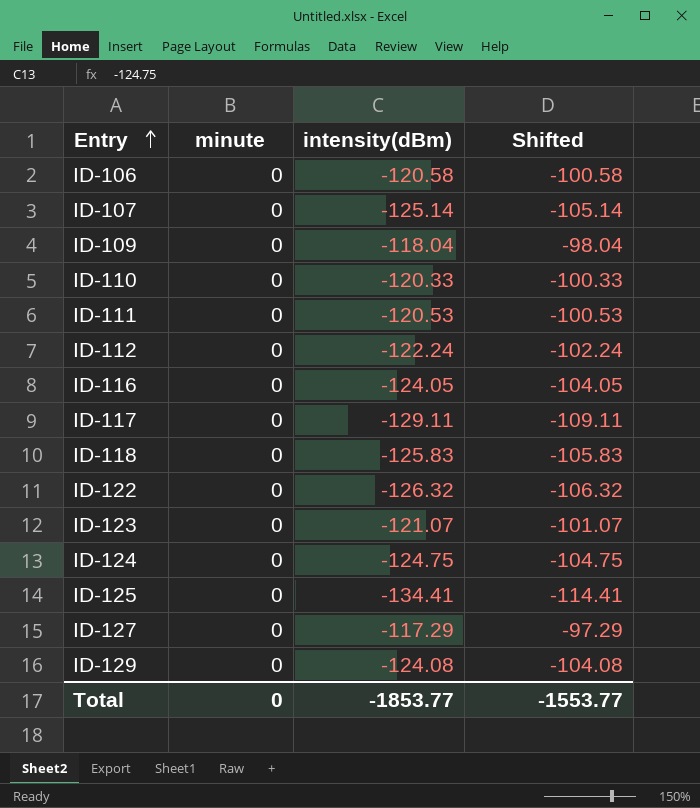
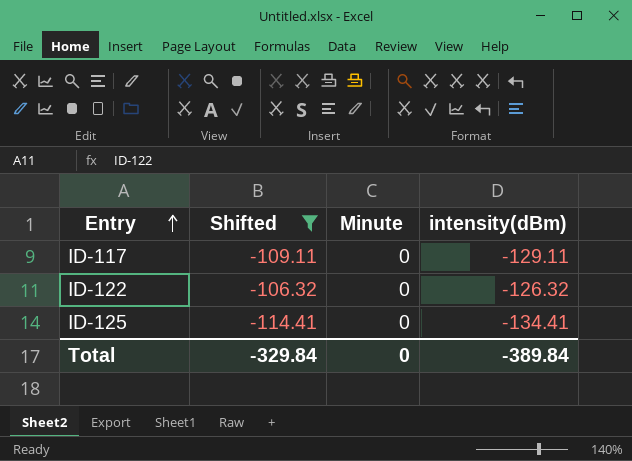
filter: none -> Shifted <= -106.32
column Shifted | position: 4 -> 2
column name: minute -> Minute
Total | Shifted: -1553.77 -> -329.84
Total | intensity(dBm): -1853.77 -> -389.84

